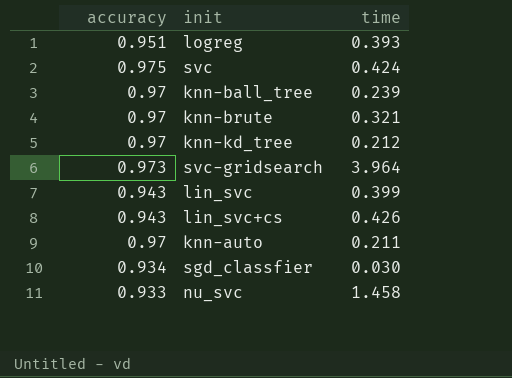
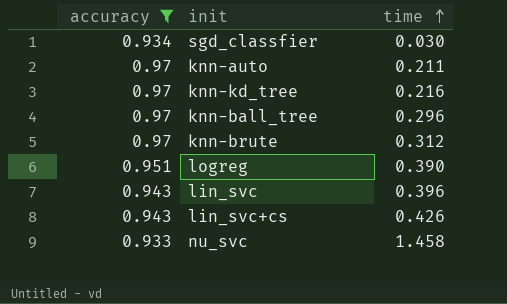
filter: none -> accuracy <= 0.97
row order: none -> time ascending
knn-kd_tree | time: 0.212 -> 0.216
knn-ball_tree | time: 0.239 -> 0.296
knn-brute | time: 0.321 -> 0.312
logreg | time: 0.393 -> 0.390
lin_svc | time: 0.399 -> 0.396

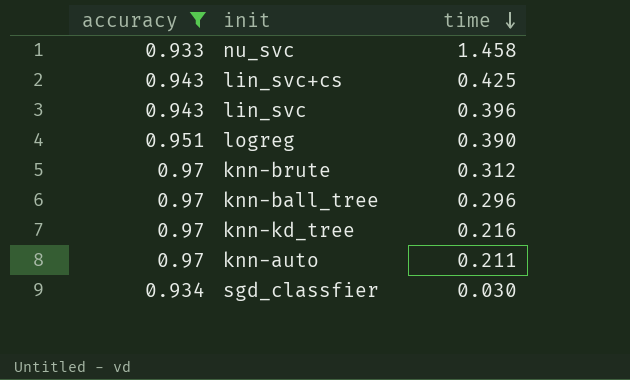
row order: time ascending -> time descending
lin_svc+cs | time: 0.426 -> 0.425

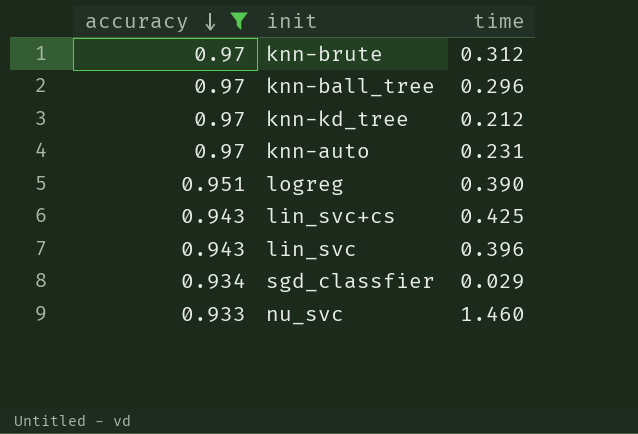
row order: time descending -> accuracy descending
knn-kd_tree | time: 0.216 -> 0.212
knn-auto | time: 0.211 -> 0.231
sgd_classfier | time: 0.030 -> 0.029
nu_svc | time: 1.458 -> 1.460

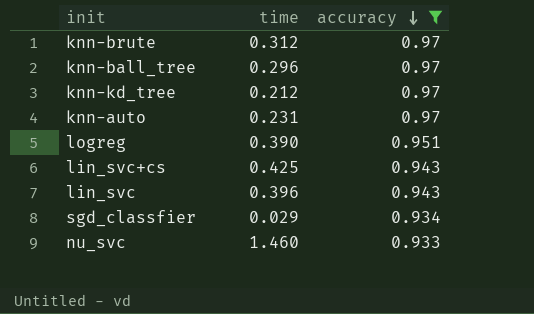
column accuracy | position: 1 -> 3

